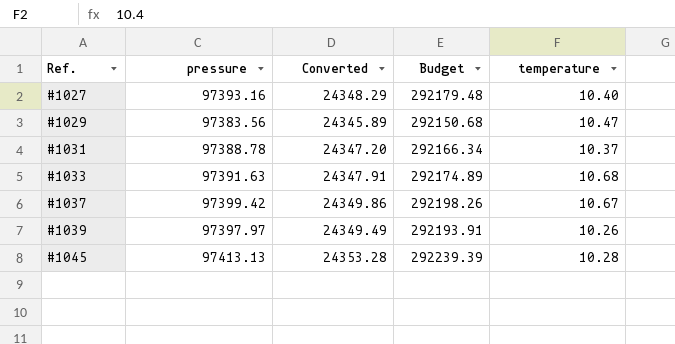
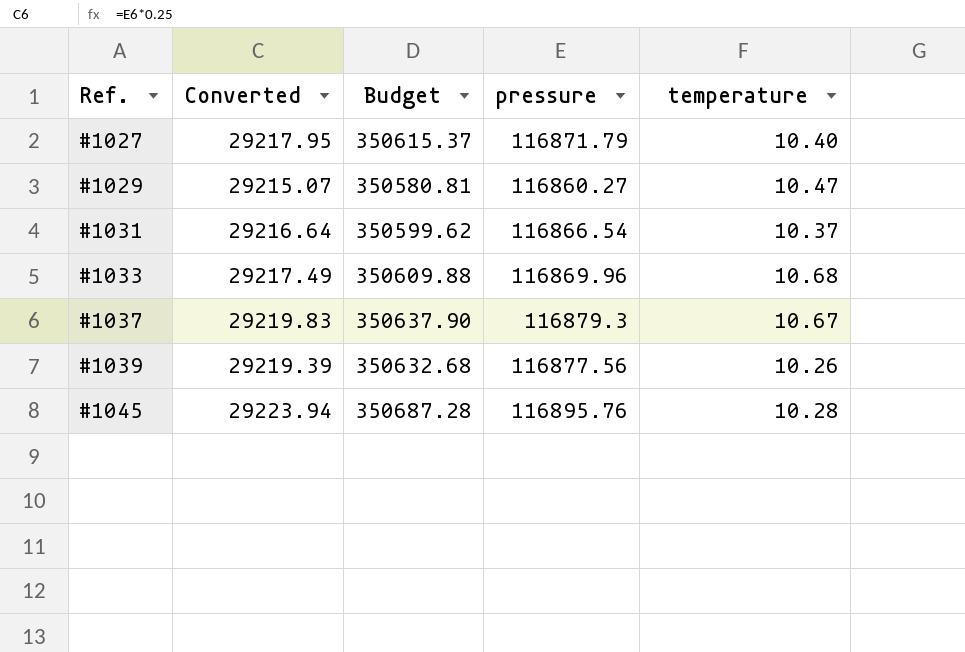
column pressure | position: 2 -> 4
#1027 | Converted: 24348.29 -> 29217.95
#1027 | Budget: 292179.48 -> 350615.37
#1027 | pressure: 97393.16 -> 116871.79
#1029 | Converted: 24345.89 -> 29215.07
#1029 | Budget: 292150.68 -> 350580.81
#1029 | pressure: 97383.56 -> 116860.27
#1031 | Converted: 24347.20 -> 29216.64
#1031 | Budget: 292166.34 -> 350599.62
#1031 | pressure: 97388.78 -> 116866.54
#1033 | Converted: 24347.91 -> 29217.49
#1033 | Budget: 292174.89 -> 350609.88
#1033 | pressure: 97391.63 -> 116869.96
#1037 | Converted: 24349.86 -> 29219.83
#1037 | Budget: 292198.26 -> 350637.90
#1037 | pressure: 97399.42 -> 116879.3
#1039 | Converted: 24349.49 -> 29219.39
#1039 | Budget: 292193.91 -> 350632.68
#1039 | pressure: 97397.97 -> 116877.56
#1045 | Converted: 24353.28 -> 29223.94
#1045 | Budget: 292239.39 -> 350687.28
#1045 | pressure: 97413.13 -> 116895.76

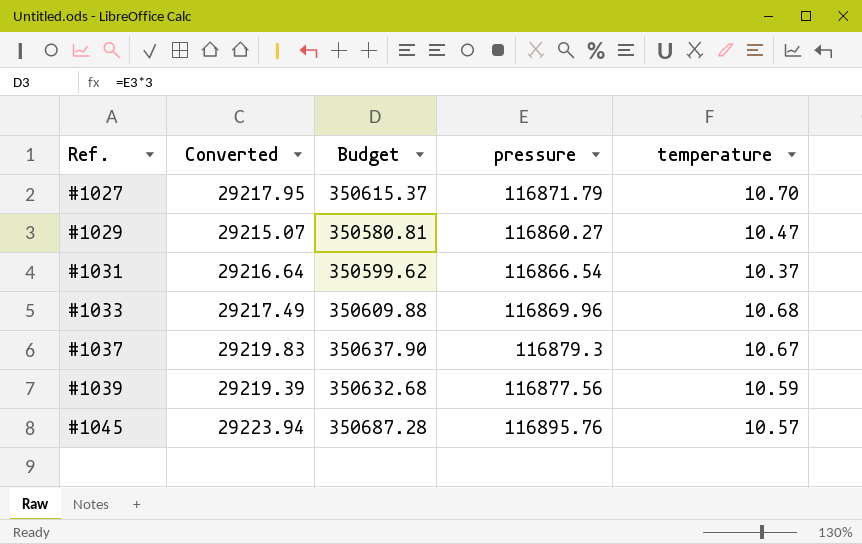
#1027 | temperature: 10.40 -> 10.70
#1039 | temperature: 10.26 -> 10.59
#1045 | temperature: 10.28 -> 10.57

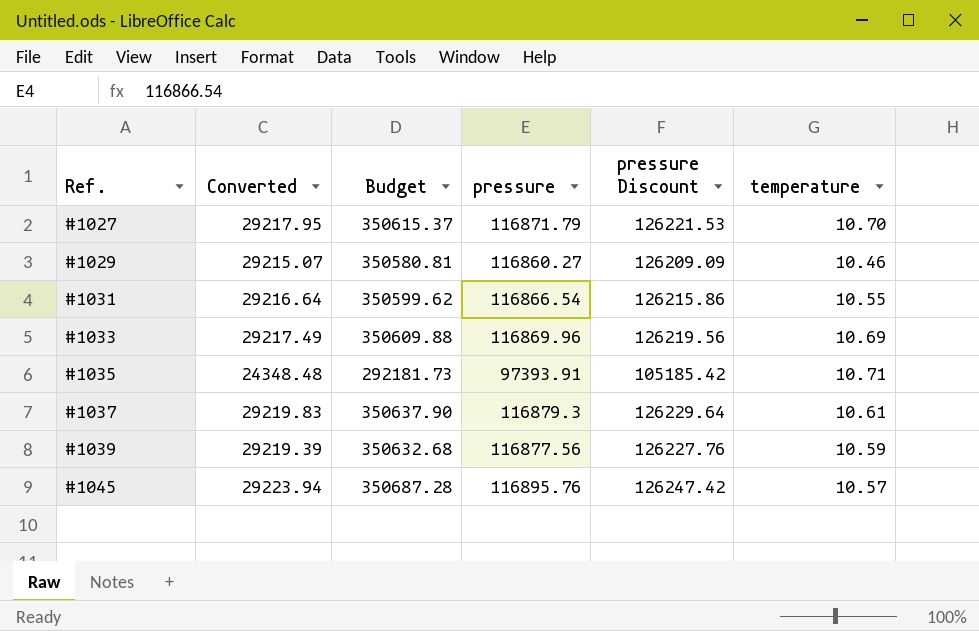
column pressure Discount | formula: none -> [pressure] * 1.08
#1029 | temperature: 10.47 -> 10.46
#1031 | temperature: 10.37 -> 10.55
#1033 | temperature: 10.68 -> 10.69
row #1035: none -> 24348.48 | 292181.73 | 97393.91 | 105185.42 | 10.71
#1037 | temperature: 10.67 -> 10.61

